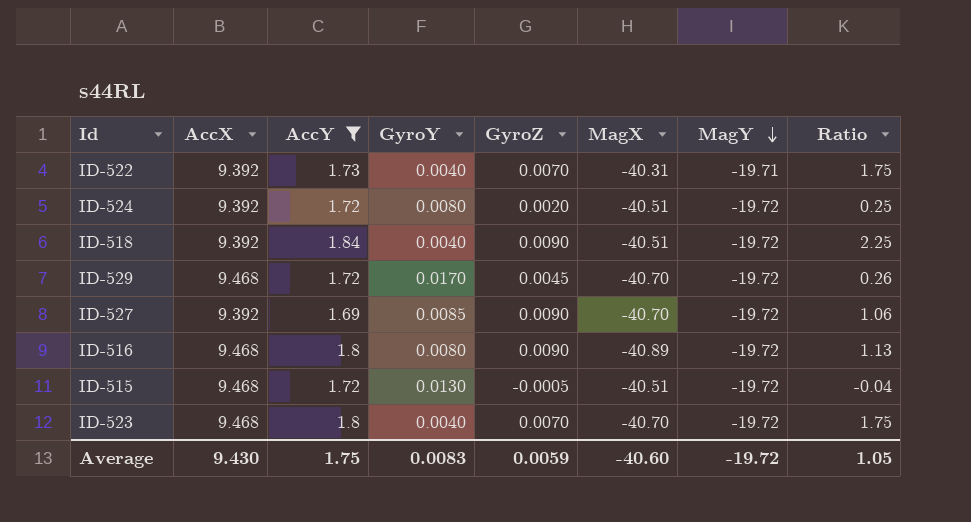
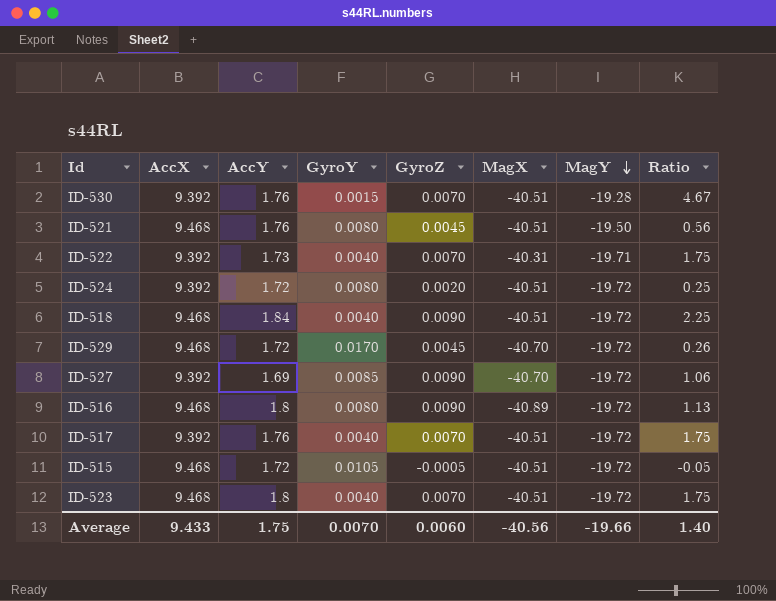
filter: AccY != 1.76 -> none
ID-518 | AccX: 9.392 -> 9.468
ID-515 | GyroY: 0.0130 -> 0.0105
ID-515 | Ratio: -0.04 -> -0.05
ID-523 | MagX: -40.70 -> -40.51
Average | AccX: 9.430 -> 9.433
Average | GyroY: 0.0083 -> 0.0070
Average | GyroZ: 0.0059 -> 0.0060
Average | MagX: -40.60 -> -40.56
Average | MagY: -19.72 -> -19.66
Average | Ratio: 1.05 -> 1.40

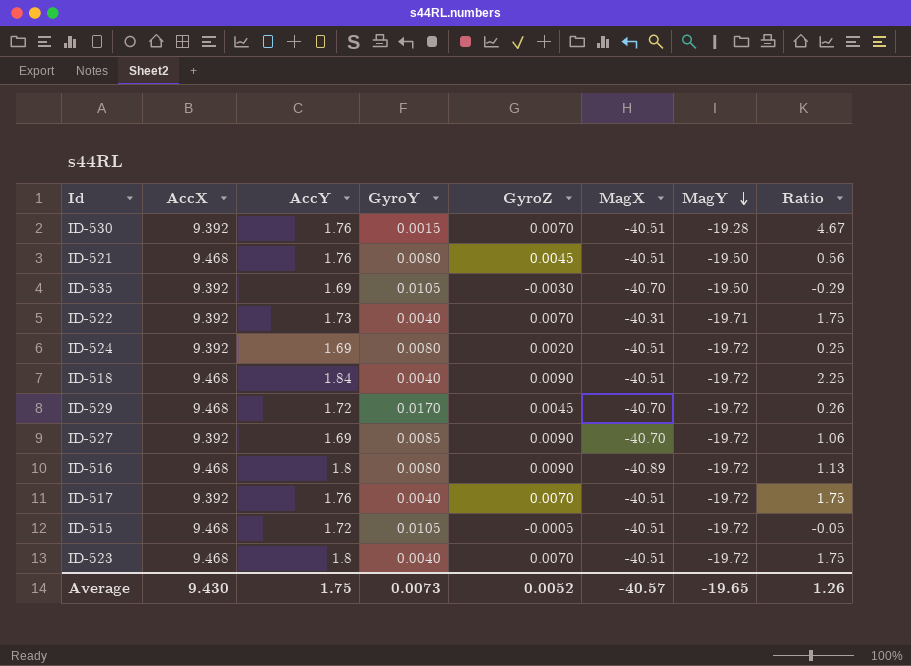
row ID-535: none -> 9.392 | 1.69 | 0.0105 | -0.0030 | -40.70 | -19.50 | -0.29
ID-524 | AccY: 1.72 -> 1.69
Average | AccX: 9.433 -> 9.430
Average | GyroY: 0.0070 -> 0.0073
Average | GyroZ: 0.0060 -> 0.0052
Average | MagX: -40.56 -> -40.57
Average | MagY: -19.66 -> -19.65
Average | Ratio: 1.40 -> 1.26

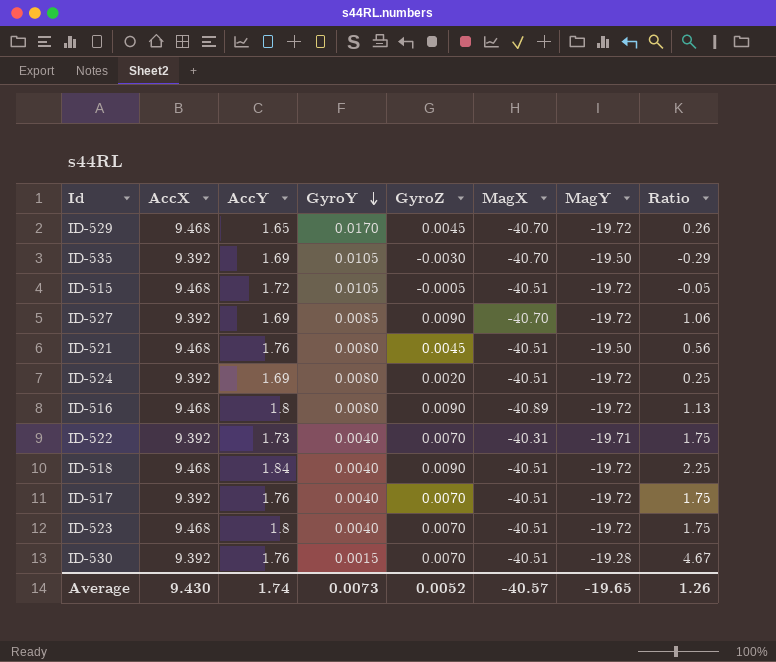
row order: MagY descending -> GyroY descending
ID-529 | AccY: 1.72 -> 1.65
Average | AccY: 1.75 -> 1.74

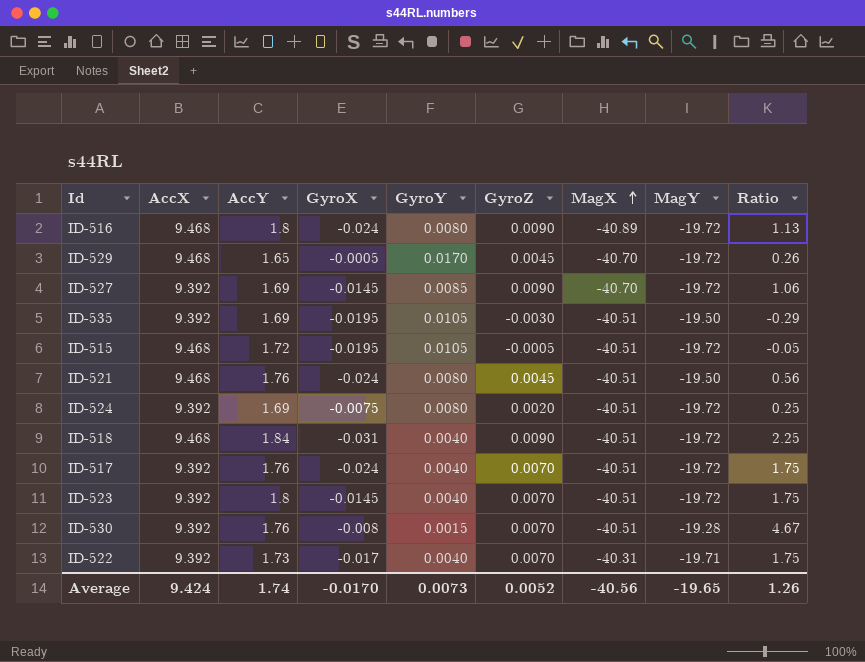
row order: GyroY descending -> MagX ascending
column GyroX | position: none -> 4
ID-535 | MagX: -40.70 -> -40.51
ID-523 | AccX: 9.468 -> 9.392
Average | AccX: 9.430 -> 9.424
Average | MagX: -40.57 -> -40.56

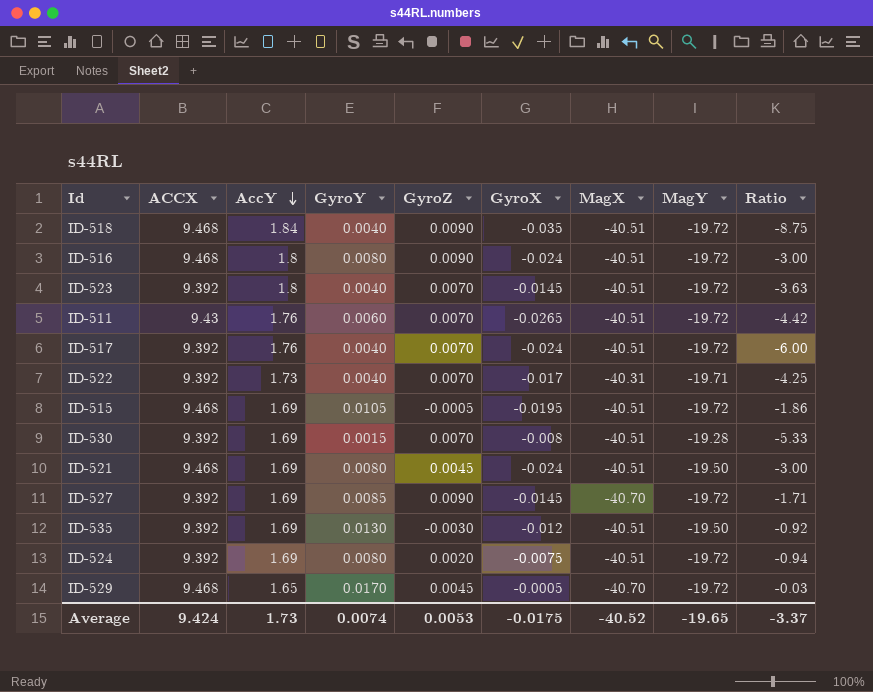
row order: MagX ascending -> AccY descending
column name: AccX -> ACCX
column GyroX | position: 4 -> 6
column Ratio | formula: [GyroZ] / [GyroY] -> [GyroX] / [GyroY]
ID-518 | GyroX: -0.031 -> -0.035
ID-516 | MagX: -40.89 -> -40.51
row ID-511: none -> 9.43 | 1.76 | 0.0060 | 0.0070 | -0.0265 | -40.51 | -19.72 | -4.42
ID-515 | AccY: 1.72 -> 1.69
ID-530 | AccY: 1.76 -> 1.69
ID-521 | AccY: 1.76 -> 1.69
ID-535 | GyroY: 0.0105 -> 0.0130
ID-535 | GyroX: -0.0195 -> -0.012
Average | AccY: 1.74 -> 1.73
Average | GyroY: 0.0073 -> 0.0074
Average | GyroZ: 0.0052 -> 0.0053
Average | GyroX: -0.0170 -> -0.0175
Average | MagX: -40.56 -> -40.52
Average | Ratio: 1.26 -> -3.37

